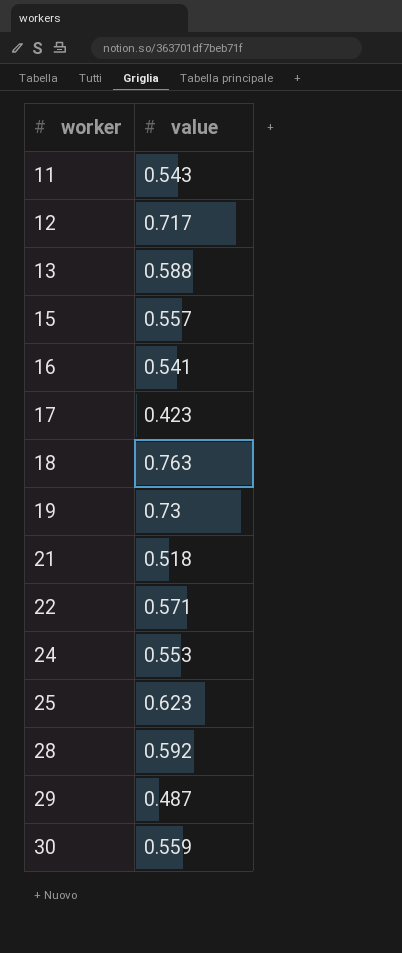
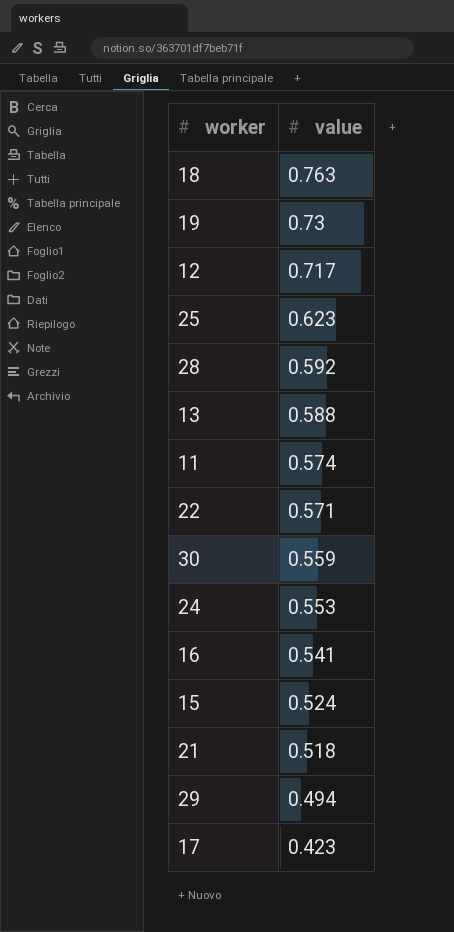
row order: worker ascending -> value descending
11 | value: 0.543 -> 0.574
15 | value: 0.557 -> 0.524
29 | value: 0.487 -> 0.494

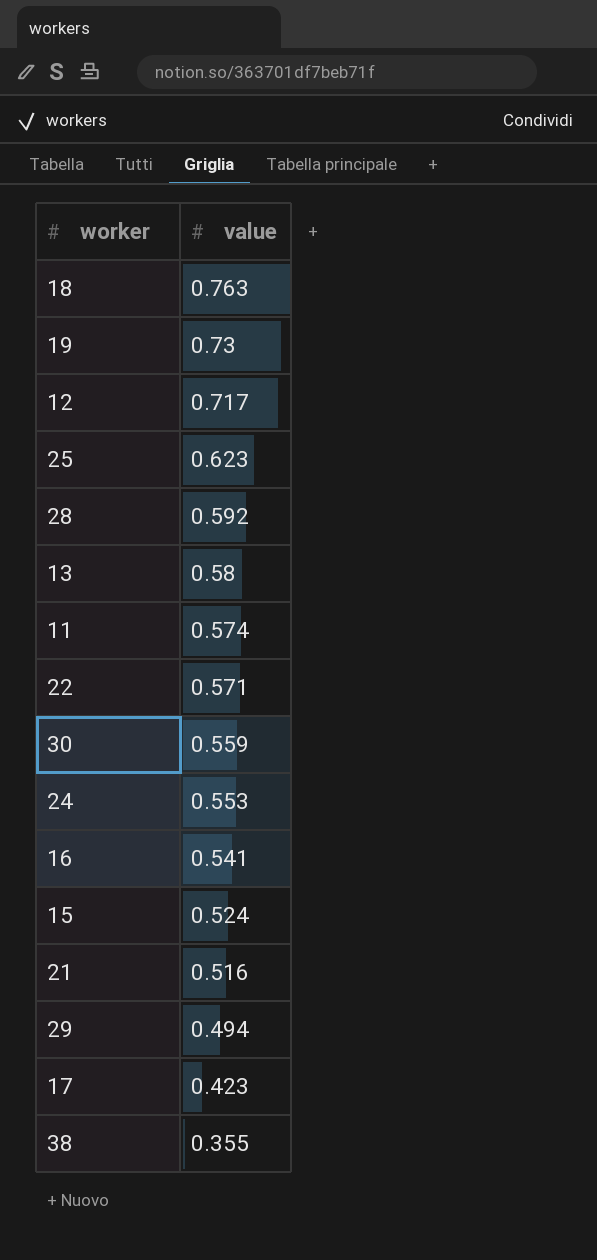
13 | value: 0.588 -> 0.58
21 | value: 0.518 -> 0.516
row 38: none -> 0.355

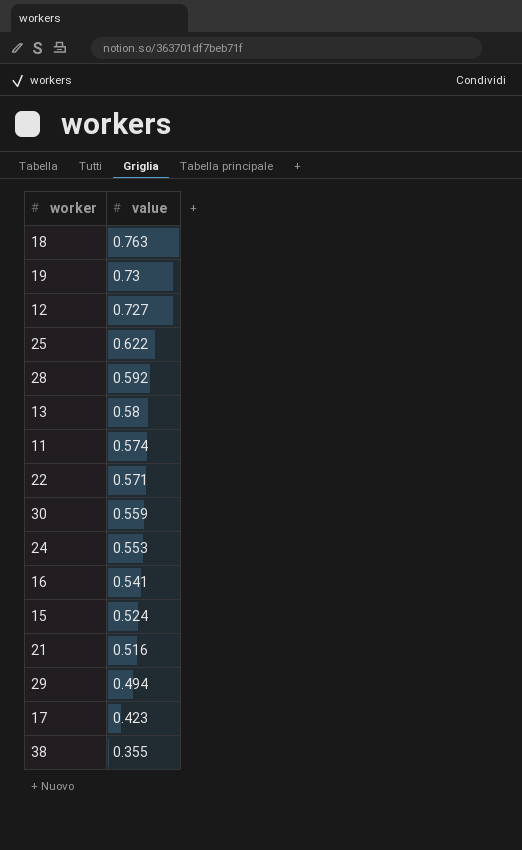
12 | value: 0.717 -> 0.727
25 | value: 0.623 -> 0.622

